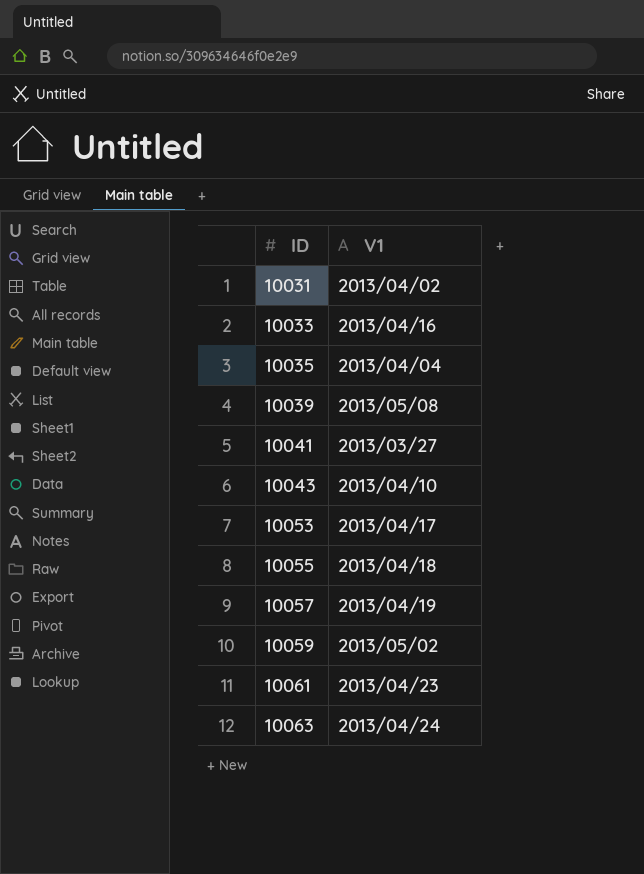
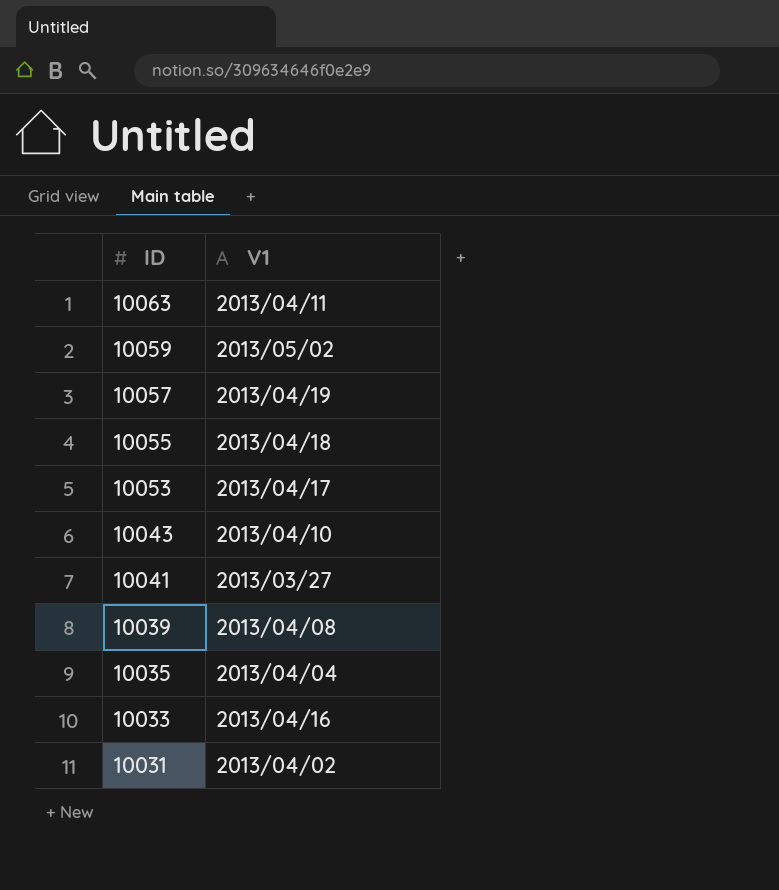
row order: ID ascending -> ID descending
row 10061: 2013/04/23 -> none
10063 | V1: 2013/04/24 -> 2013/04/11
10039 | V1: 2013/05/08 -> 2013/04/08

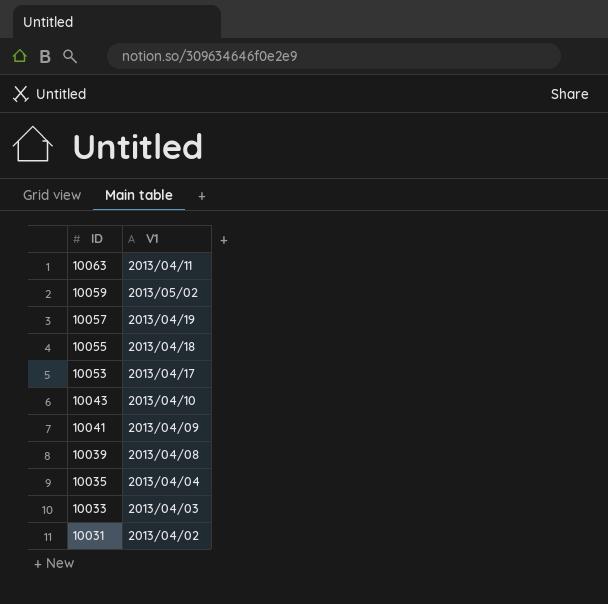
10041 | V1: 2013/03/27 -> 2013/04/09
10033 | V1: 2013/04/16 -> 2013/04/03

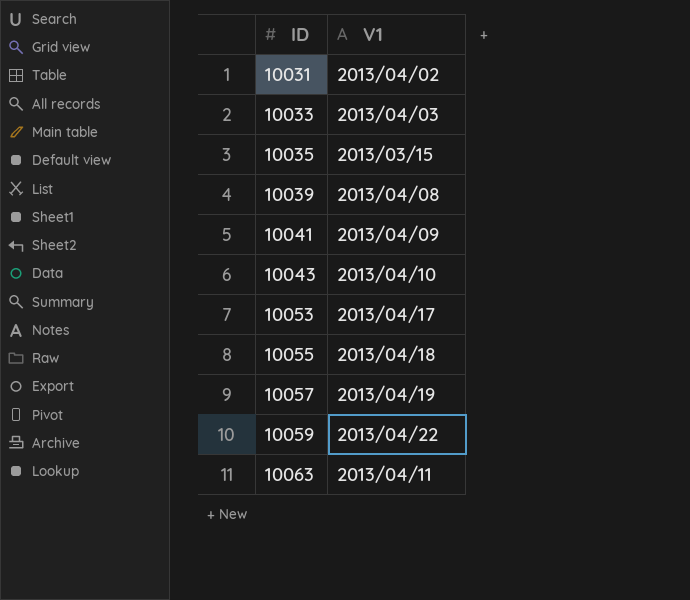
row order: ID descending -> ID ascending
10035 | V1: 2013/04/04 -> 2013/03/15
10059 | V1: 2013/05/02 -> 2013/04/22

